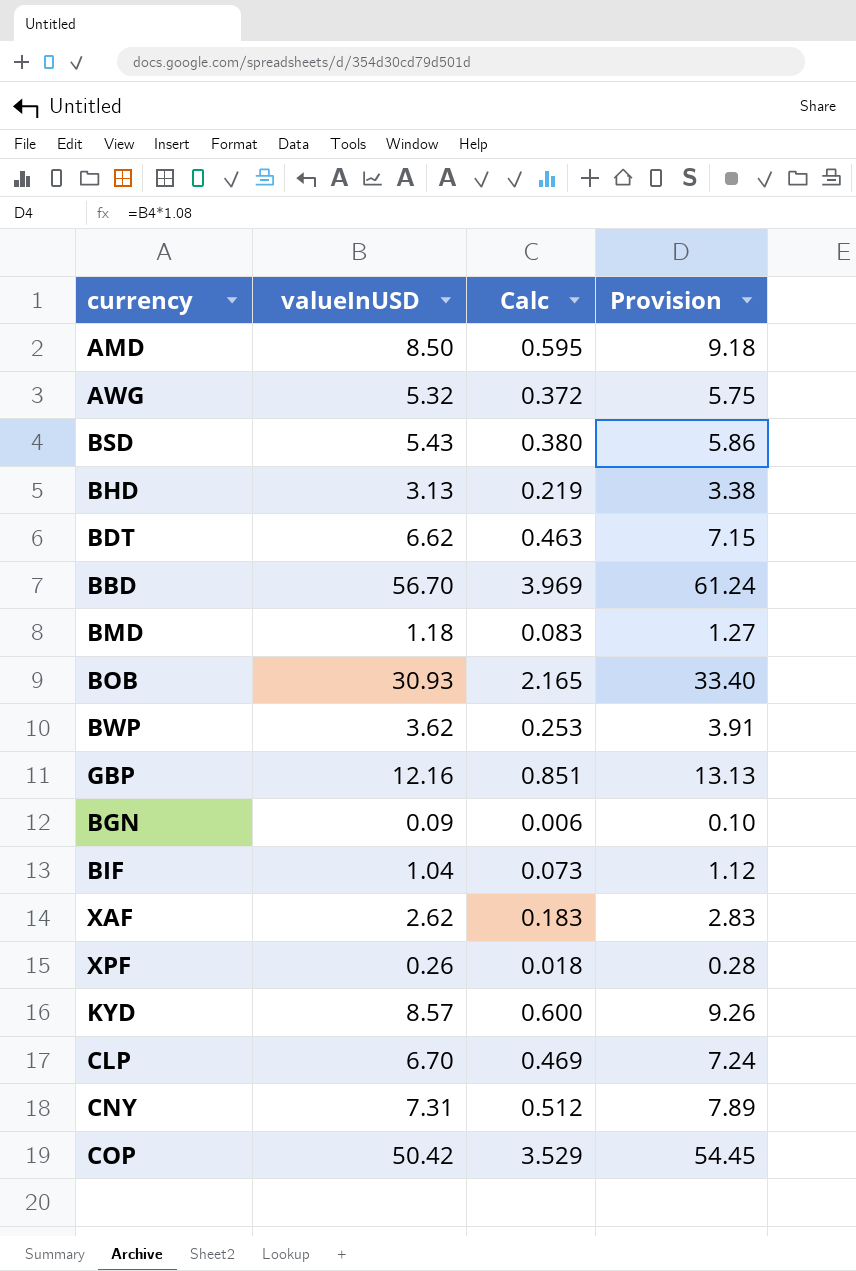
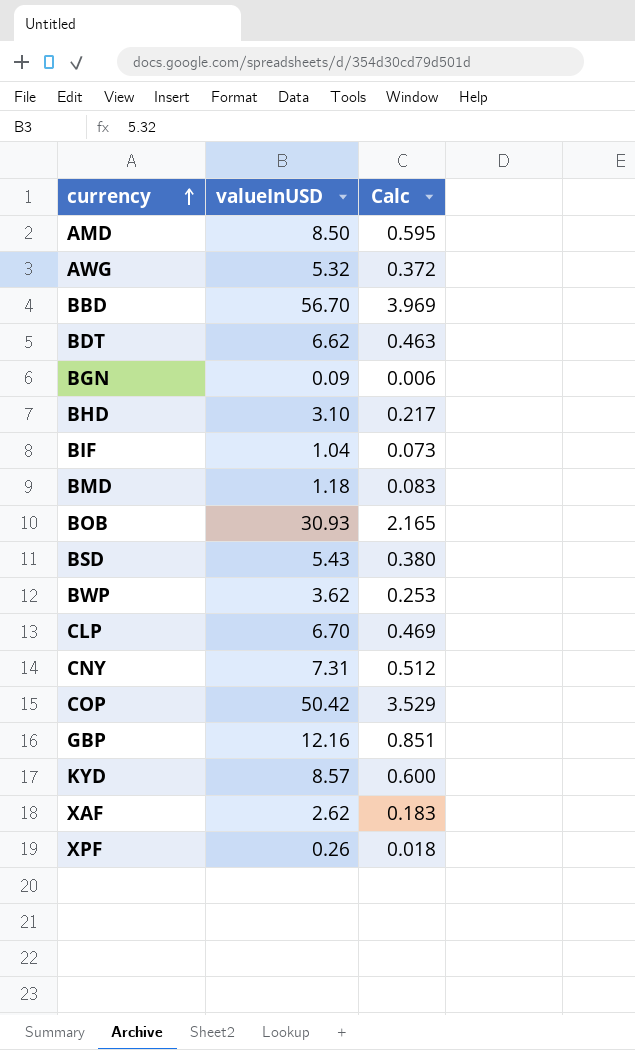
row order: none -> currency ascending
column Provision | formula: [valueInUSD] * 1.08 -> none
BHD | valueInUSD: 3.13 -> 3.10
BHD | Calc: 0.219 -> 0.217

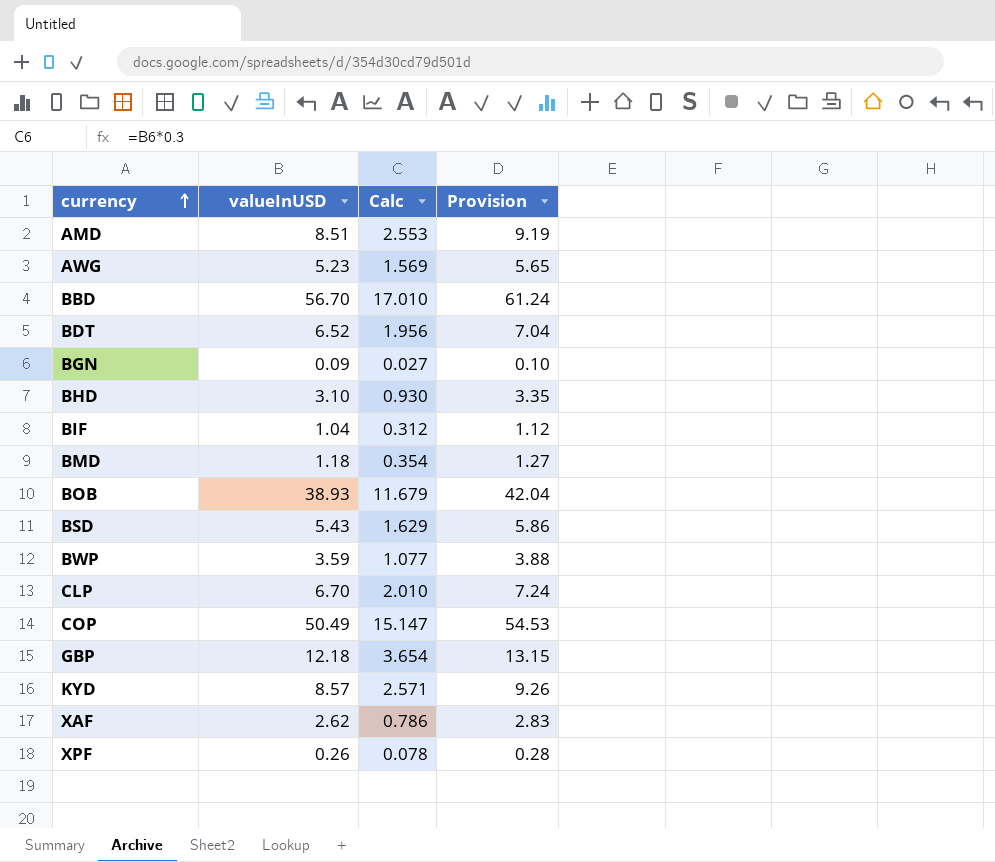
column Calc | formula: [valueInUSD] * 0.07 -> [valueInUSD] * 0.3
column Provision | formula: none -> [valueInUSD] * 1.08
row CNY: 7.31 | 0.512 -> none
AMD | valueInUSD: 8.50 -> 8.51
AWG | valueInUSD: 5.32 -> 5.23
BDT | valueInUSD: 6.62 -> 6.52
BOB | valueInUSD: 30.93 -> 38.93
BWP | valueInUSD: 3.62 -> 3.59
COP | valueInUSD: 50.42 -> 50.49
GBP | valueInUSD: 12.16 -> 12.18

